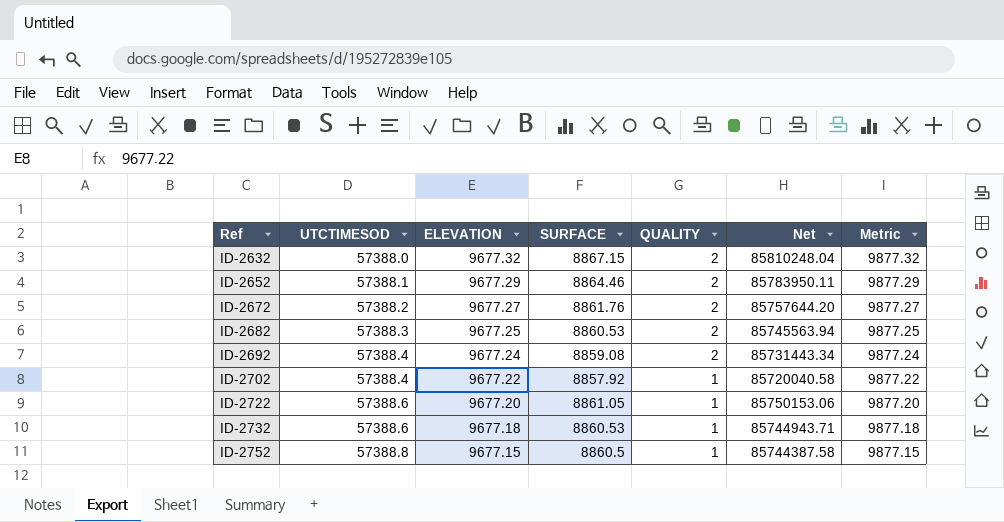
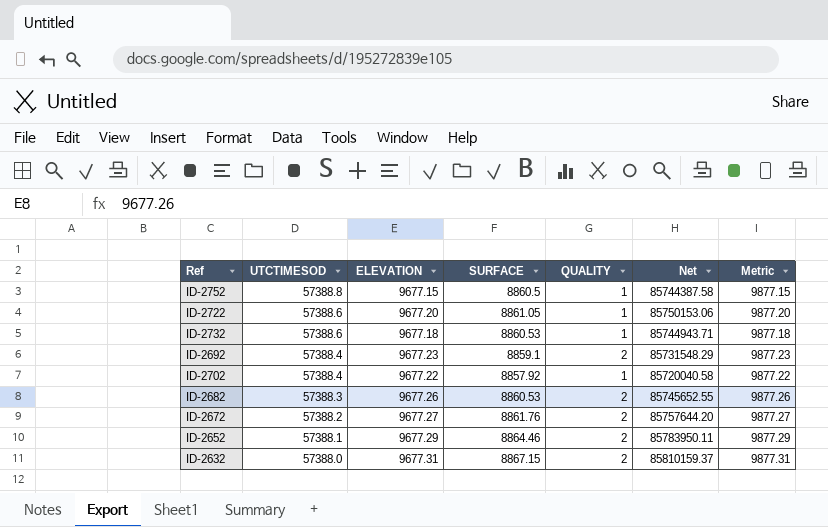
row order: Ref ascending -> UTCTIMESOD descending
ID-2692 | ELEVATION: 9677.24 -> 9677.23
ID-2692 | SURFACE: 8859.08 -> 8859.1
ID-2692 | Net: 85731443.34 -> 85731548.29
ID-2692 | Metric: 9877.24 -> 9877.23
ID-2682 | ELEVATION: 9677.25 -> 9677.26
ID-2682 | Net: 85745563.94 -> 85745652.55
ID-2682 | Metric: 9877.25 -> 9877.26
ID-2632 | ELEVATION: 9677.32 -> 9677.31
ID-2632 | Net: 85810248.04 -> 85810159.37
ID-2632 | Metric: 9877.32 -> 9877.31

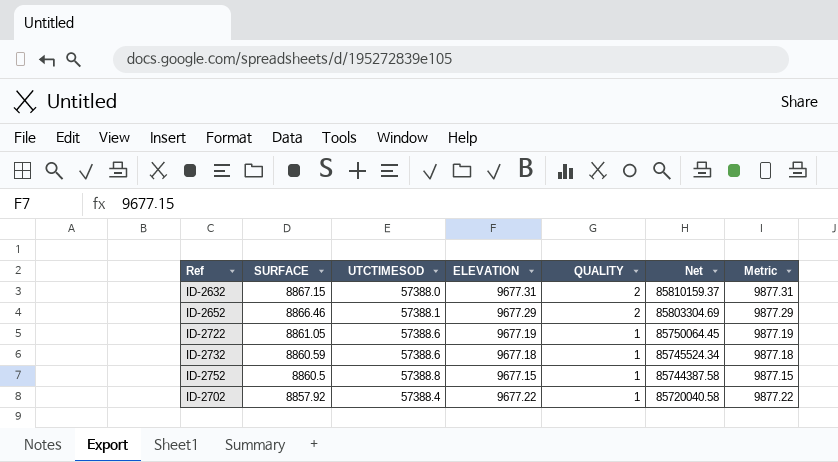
row order: UTCTIMESOD descending -> SURFACE descending
column SURFACE | position: 4 -> 2
row ID-2692: 57388.4 | 9677.23 | 8859.1 | 2 | 85731548.29 | 9877.23 -> none
row ID-2682: 57388.3 | 9677.26 | 8860.53 | 2 | 85745652.55 | 9877.26 -> none
row ID-2672: 57388.2 | 9677.27 | 8861.76 | 2 | 85757644.20 | 9877.27 -> none
ID-2652 | SURFACE: 8864.46 -> 8866.46
ID-2652 | Net: 85783950.11 -> 85803304.69
ID-2722 | ELEVATION: 9677.20 -> 9677.19
ID-2722 | Net: 85750153.06 -> 85750064.45
ID-2722 | Metric: 9877.20 -> 9877.19
ID-2732 | SURFACE: 8860.53 -> 8860.59
ID-2732 | Net: 85744943.71 -> 85745524.34

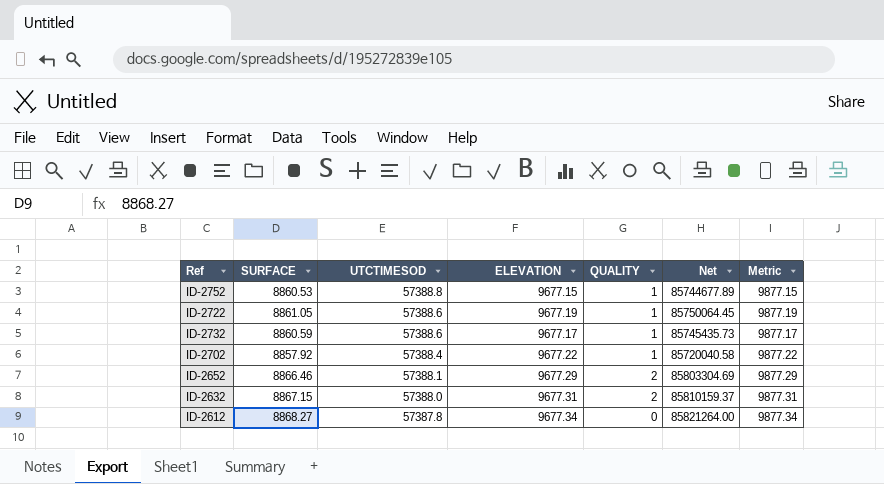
row order: SURFACE descending -> UTCTIMESOD descending
ID-2752 | SURFACE: 8860.5 -> 8860.53
ID-2752 | Net: 85744387.58 -> 85744677.89
ID-2732 | ELEVATION: 9677.18 -> 9677.17
ID-2732 | Net: 85745524.34 -> 85745435.73
ID-2732 | Metric: 9877.18 -> 9877.17
row ID-2612: none -> 8868.27 | 57387.8 | 9677.34 | 0 | 85821264.00 | 9877.34

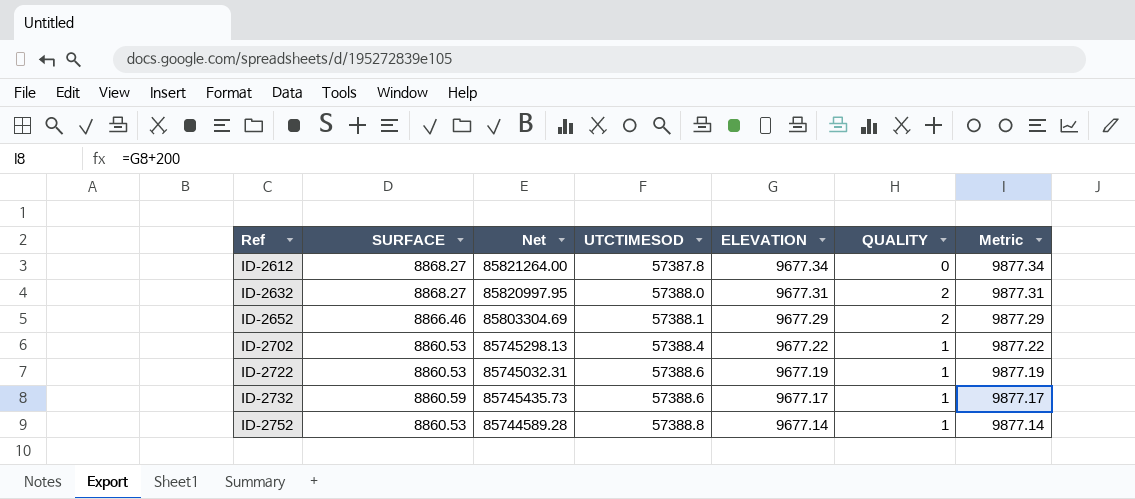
row order: UTCTIMESOD descending -> Ref ascending
column Net | position: 6 -> 3
ID-2632 | SURFACE: 8867.15 -> 8868.27
ID-2632 | Net: 85810159.37 -> 85820997.95
ID-2702 | SURFACE: 8857.92 -> 8860.53
ID-2702 | Net: 85720040.58 -> 85745298.13
ID-2722 | SURFACE: 8861.05 -> 8860.53
ID-2722 | Net: 85750064.45 -> 85745032.31
ID-2752 | Net: 85744677.89 -> 85744589.28
ID-2752 | ELEVATION: 9677.15 -> 9677.14
ID-2752 | Metric: 9877.15 -> 9877.14

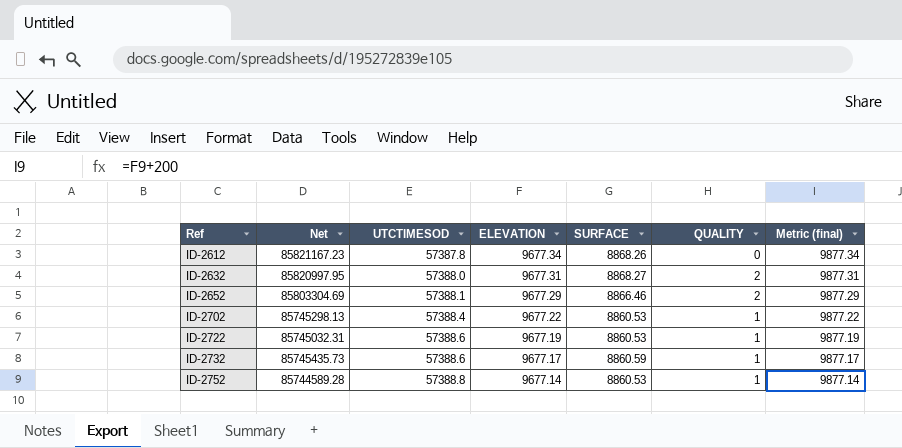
column SURFACE | position: 2 -> 5
column name: Metric -> Metric (final)
ID-2612 | Net: 85821264.00 -> 85821167.23
ID-2612 | SURFACE: 8868.27 -> 8868.26

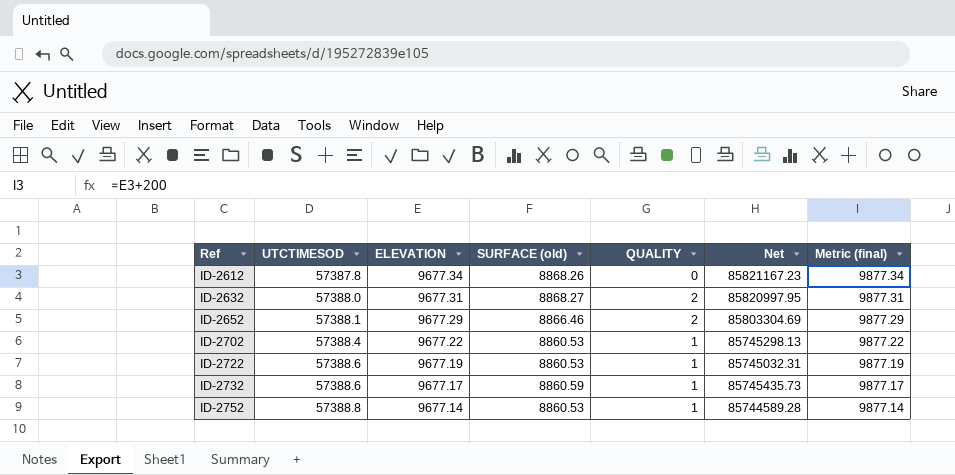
column name: SURFACE -> SURFACE (old)
column Net | position: 2 -> 6

